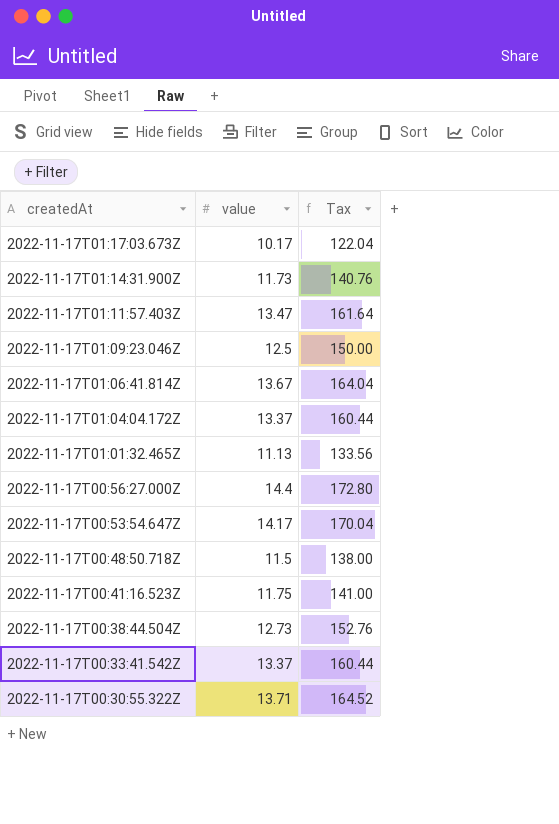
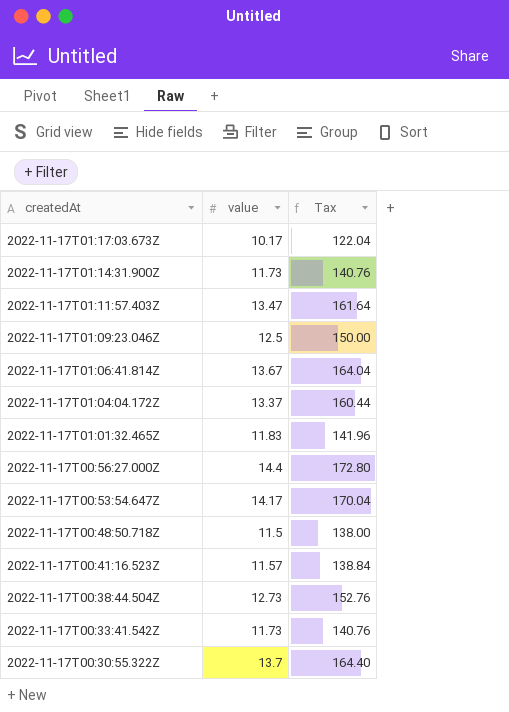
2022-11-17T01:01:32.465Z | value: 11.13 -> 11.83
2022-11-17T01:01:32.465Z | Tax: 133.56 -> 141.96
2022-11-17T00:41:16.523Z | value: 11.75 -> 11.57
2022-11-17T00:41:16.523Z | Tax: 141.00 -> 138.84
2022-11-17T00:33:41.542Z | value: 13.37 -> 11.73
2022-11-17T00:33:41.542Z | Tax: 160.44 -> 140.76
2022-11-17T00:30:55.322Z | value: 13.71 -> 13.7
2022-11-17T00:30:55.322Z | Tax: 164.52 -> 164.40

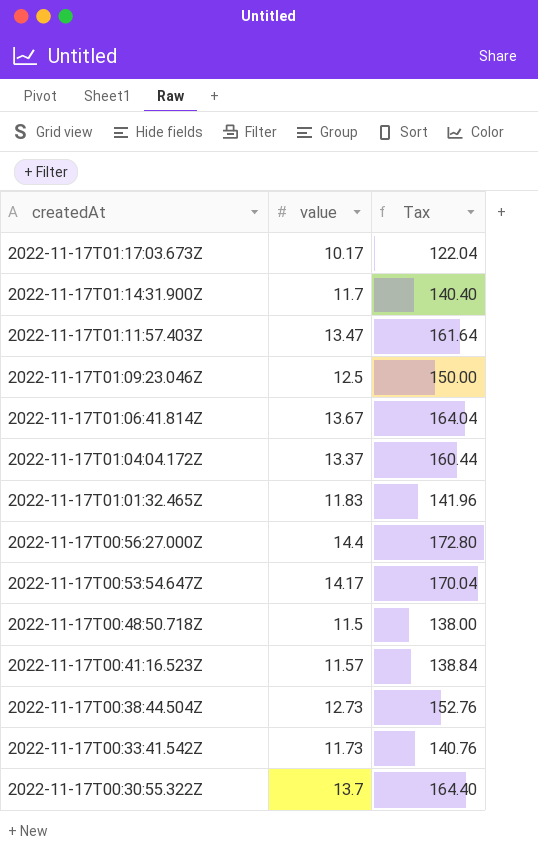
2022-11-17T01:14:31.900Z | value: 11.73 -> 11.7
2022-11-17T01:14:31.900Z | Tax: 140.76 -> 140.40

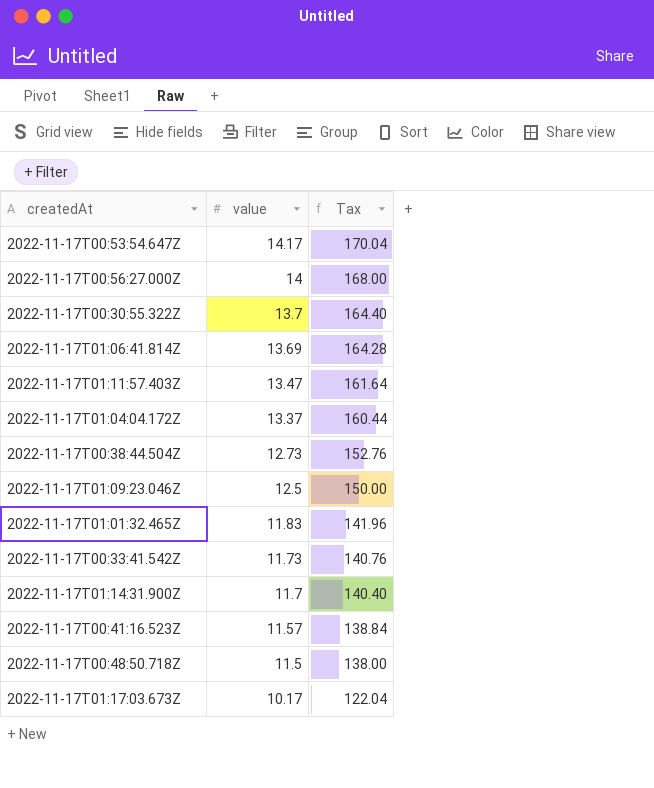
row order: createdAt descending -> value descending
2022-11-17T00:56:27.000Z | value: 14.4 -> 14
2022-11-17T00:56:27.000Z | Tax: 172.80 -> 168.00
2022-11-17T01:06:41.814Z | value: 13.67 -> 13.69
2022-11-17T01:06:41.814Z | Tax: 164.04 -> 164.28

